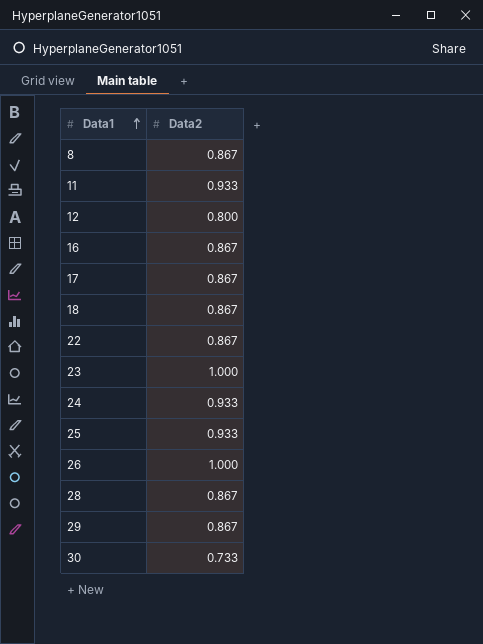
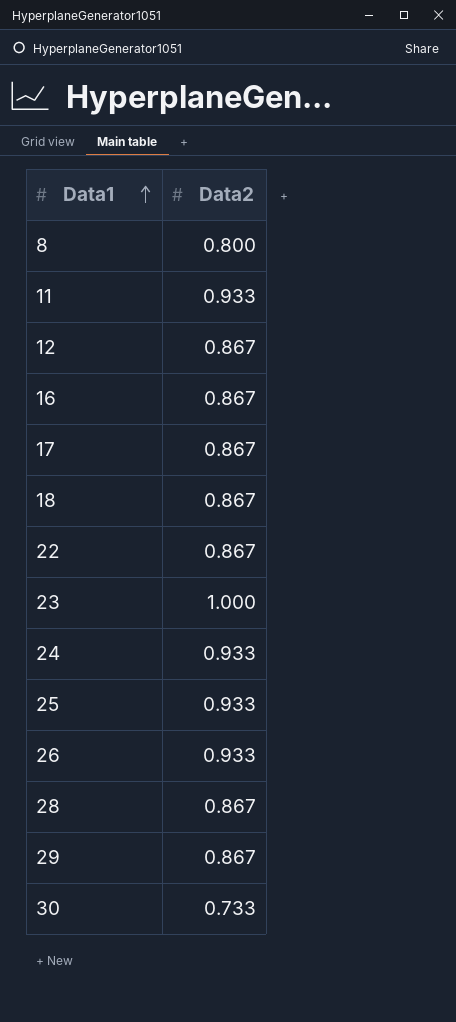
8 | Data2: 0.867 -> 0.800
12 | Data2: 0.800 -> 0.867
26 | Data2: 1.000 -> 0.933

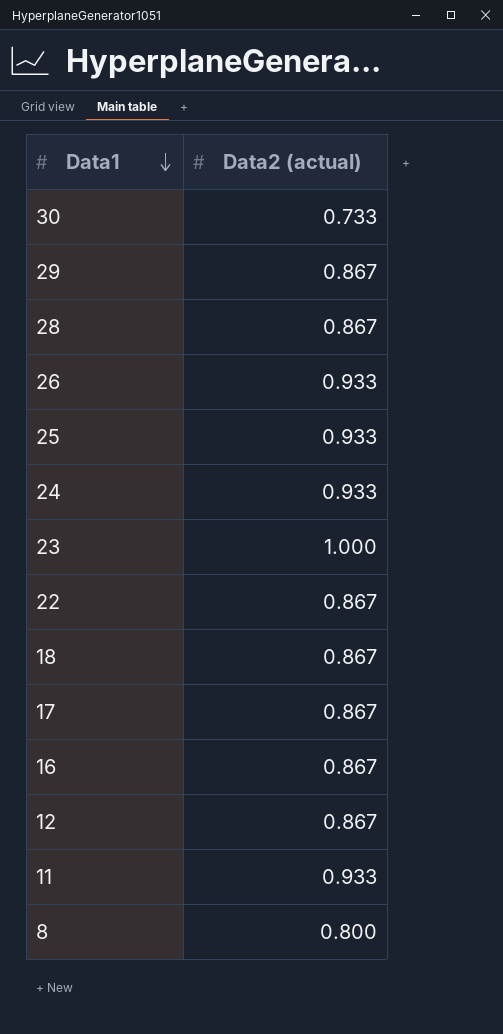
row order: Data1 ascending -> Data1 descending
column name: Data2 -> Data2 (actual)

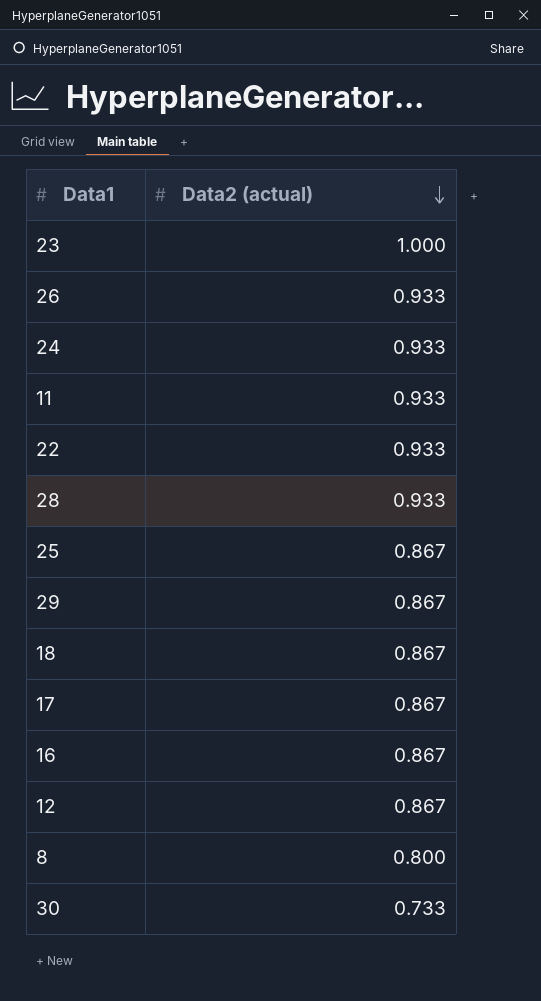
row order: Data1 descending -> Data2 (actual) descending
22 | Data2 (actual): 0.867 -> 0.933
28 | Data2 (actual): 0.867 -> 0.933
25 | Data2 (actual): 0.933 -> 0.867

